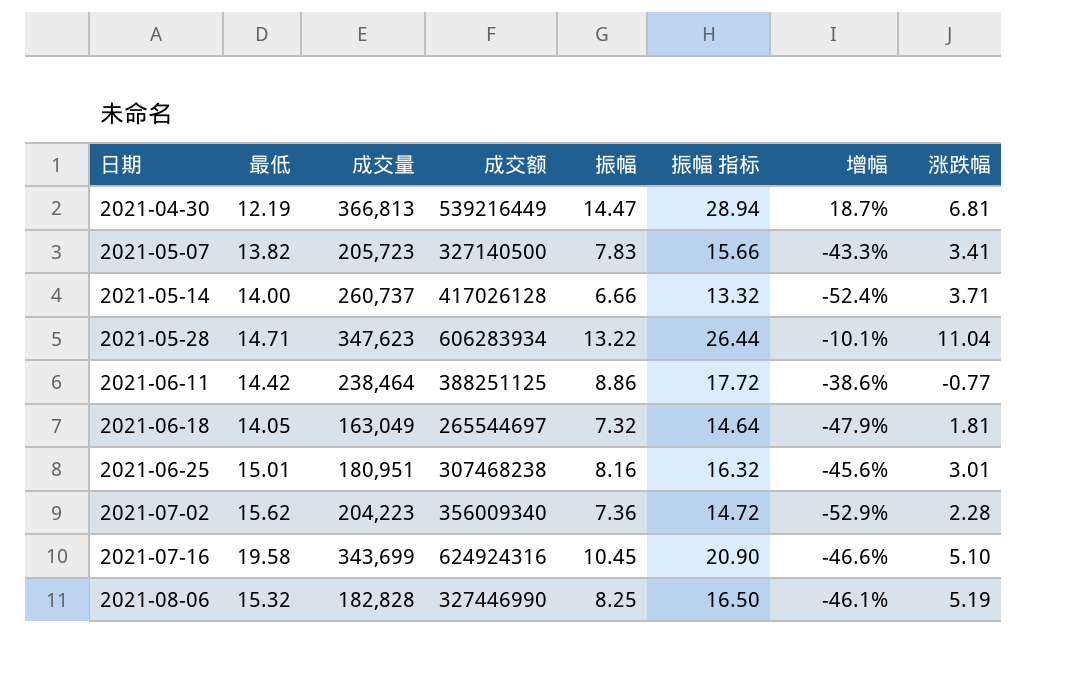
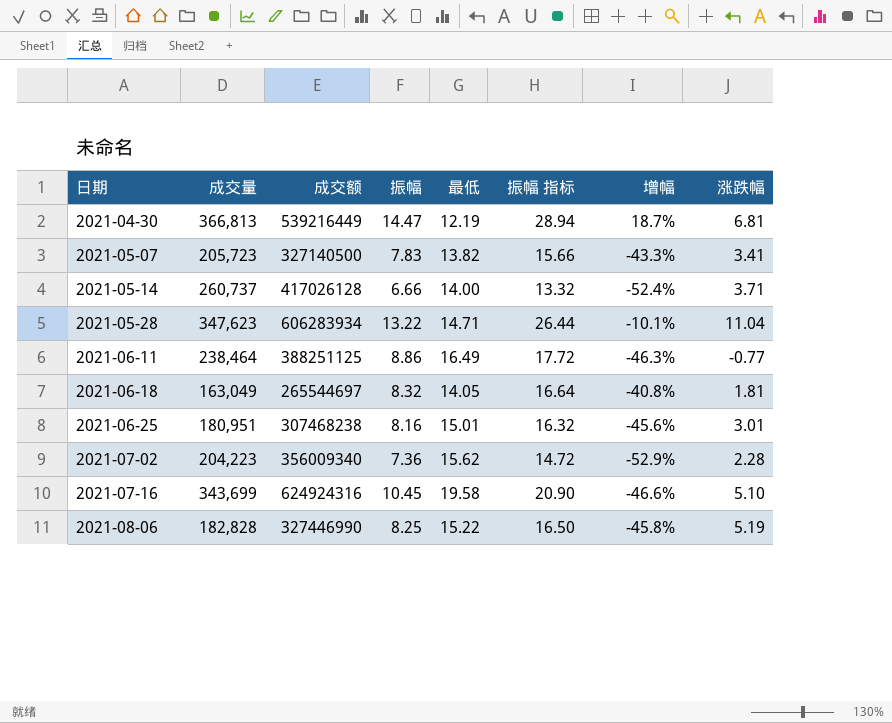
column 最低 | position: 2 -> 5
2021-06-11 | 最低: 14.42 -> 16.49
2021-06-11 | 增幅: -38.6% -> -46.3%
2021-06-18 | 振幅: 7.32 -> 8.32
2021-06-18 | 振幅 指标: 14.64 -> 16.64
2021-06-18 | 增幅: -47.9% -> -40.8%
2021-08-06 | 最低: 15.32 -> 15.22
2021-08-06 | 增幅: -46.1% -> -45.8%

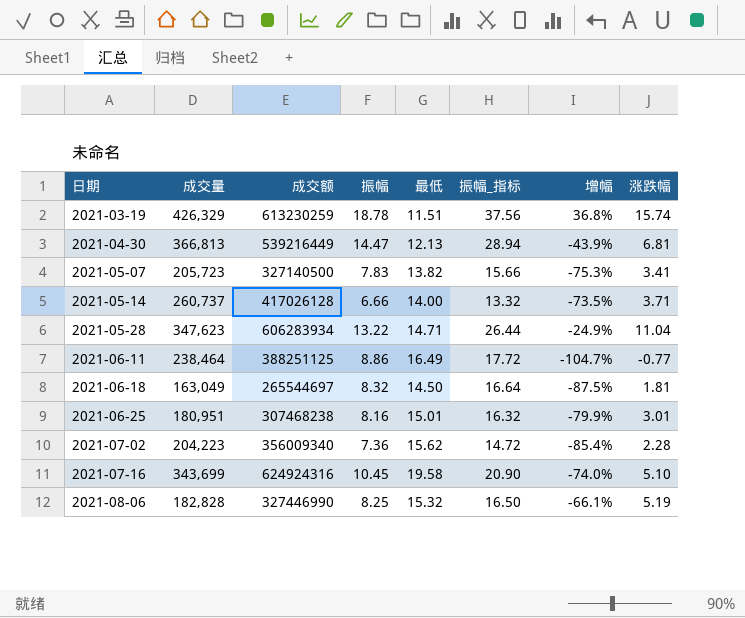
column name: 振幅 指标 -> 振幅_指标
column 增幅 | formula: ([振幅] - [最低]) / [最低] -> ([涨跌幅] - [最低]) / [最低]
row 2021-03-19: none -> 426,329 | 613230259 | 18.78 | 11.51 | 37.56 | 36.8% | 15.74
2021-04-30 | 最低: 12.19 -> 12.13
2021-06-18 | 最低: 14.05 -> 14.50
2021-08-06 | 最低: 15.22 -> 15.32

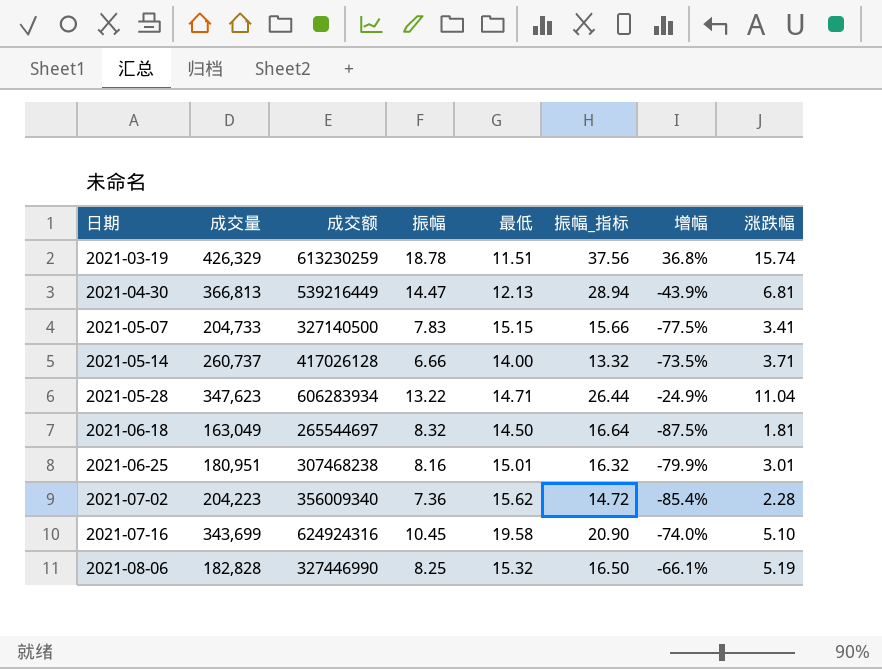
row 2021-06-11: 238,464 | 388251125 | 8.86 | 16.49 | 17.72 | -104.7% | -0.77 -> none
2021-05-07 | 成交量: 205,723 -> 204,733
2021-05-07 | 最低: 13.82 -> 15.15
2021-05-07 | 增幅: -75.3% -> -77.5%

